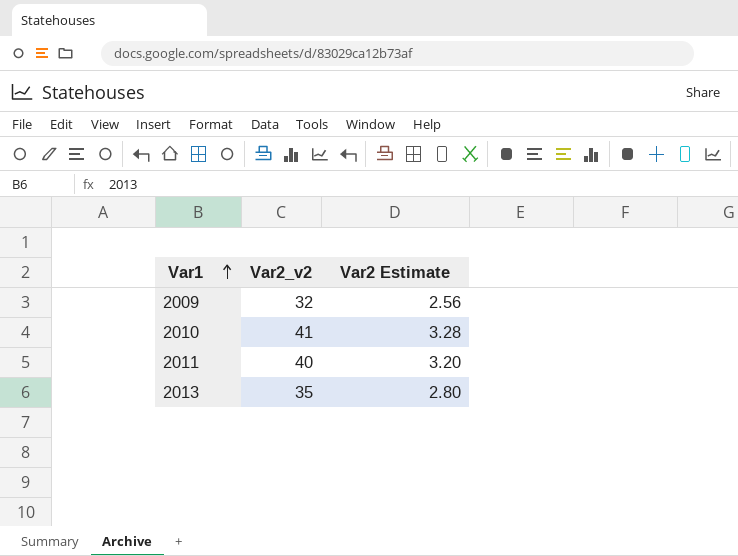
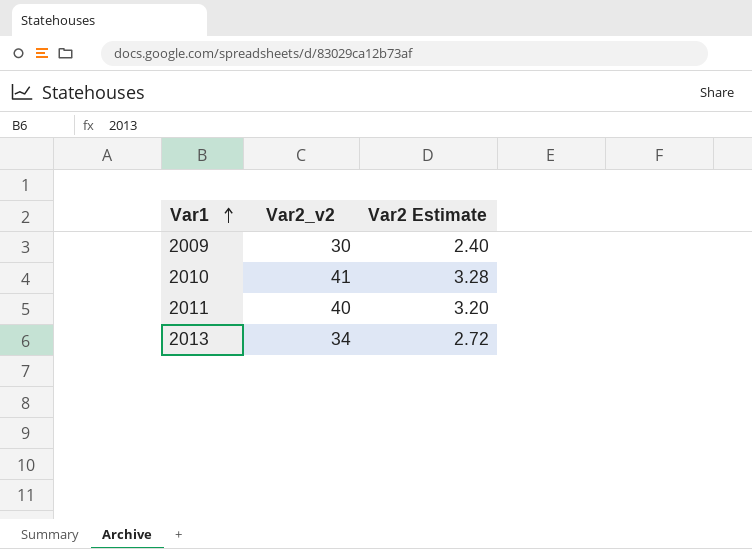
2009 | Var2_v2: 32 -> 30
2009 | Var2 Estimate: 2.56 -> 2.40
2013 | Var2_v2: 35 -> 34
2013 | Var2 Estimate: 2.80 -> 2.72

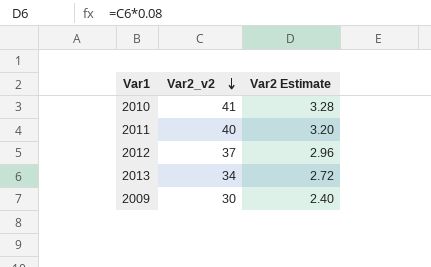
row order: Var1 ascending -> Var2_v2 descending
row 2012: none -> 37 | 2.96

